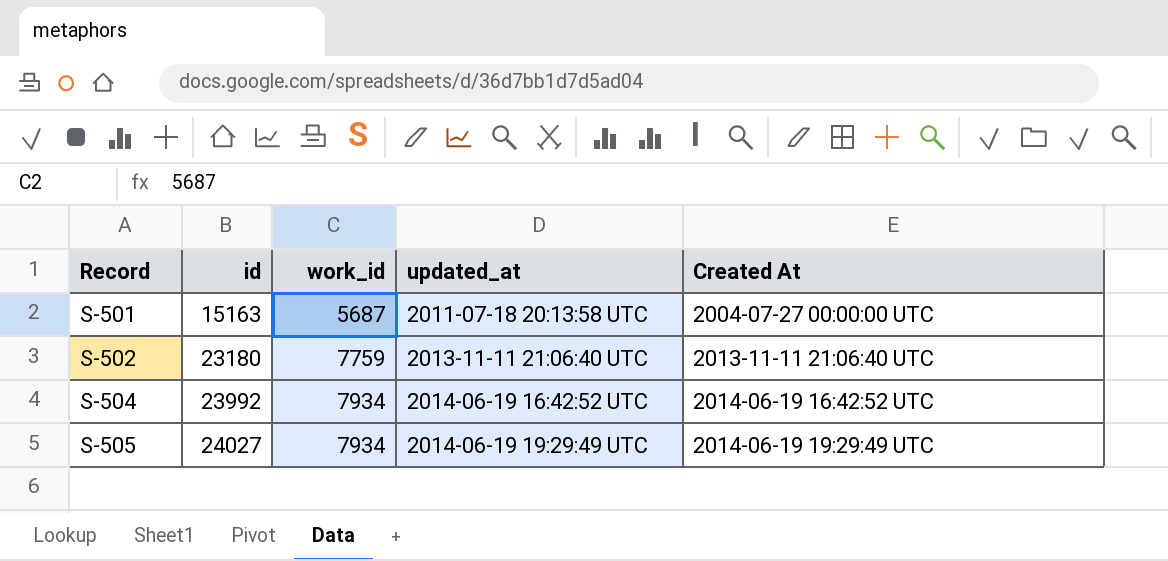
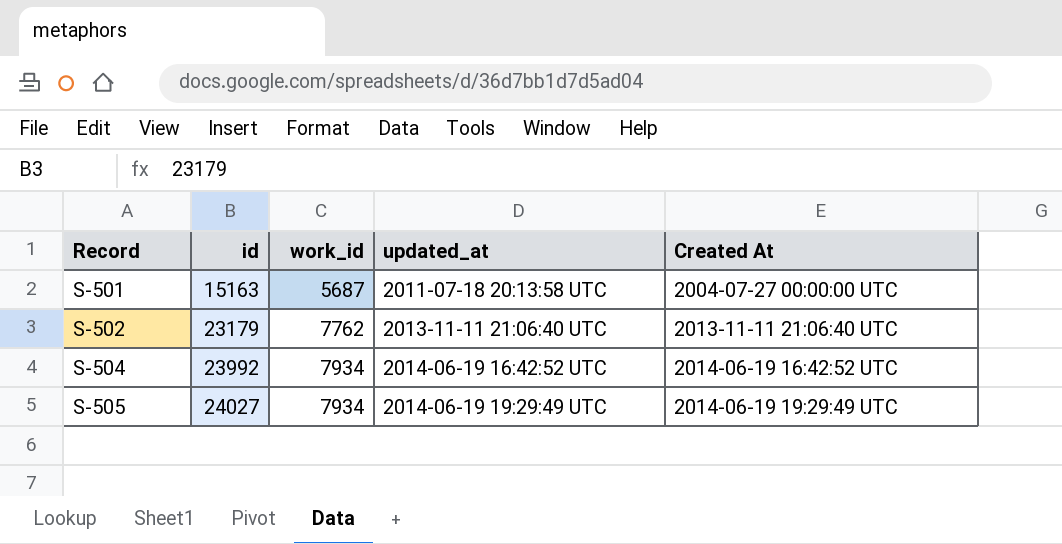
S-502 | id: 23180 -> 23179
S-502 | work_id: 7759 -> 7762

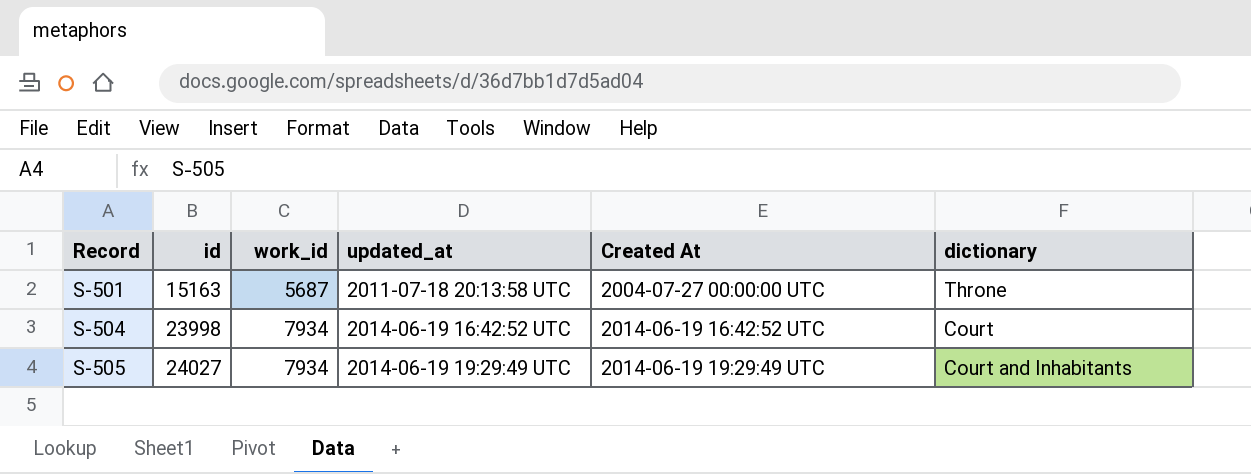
column dictionary | position: none -> 6
row S-502: 23179 | 7762 | 2013-11-11 21:06:40 UTC | 2013-11-11 21:06:40 UTC -> none
S-504 | id: 23992 -> 23998

